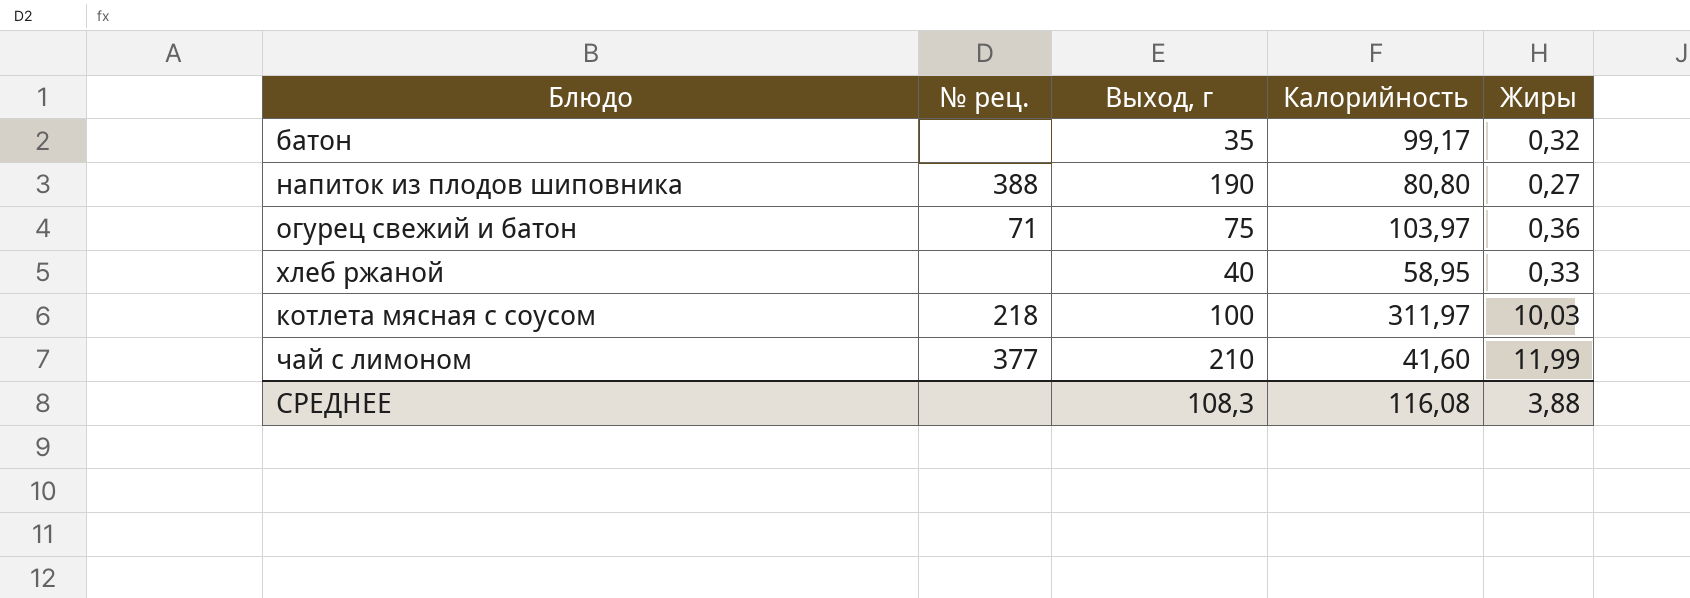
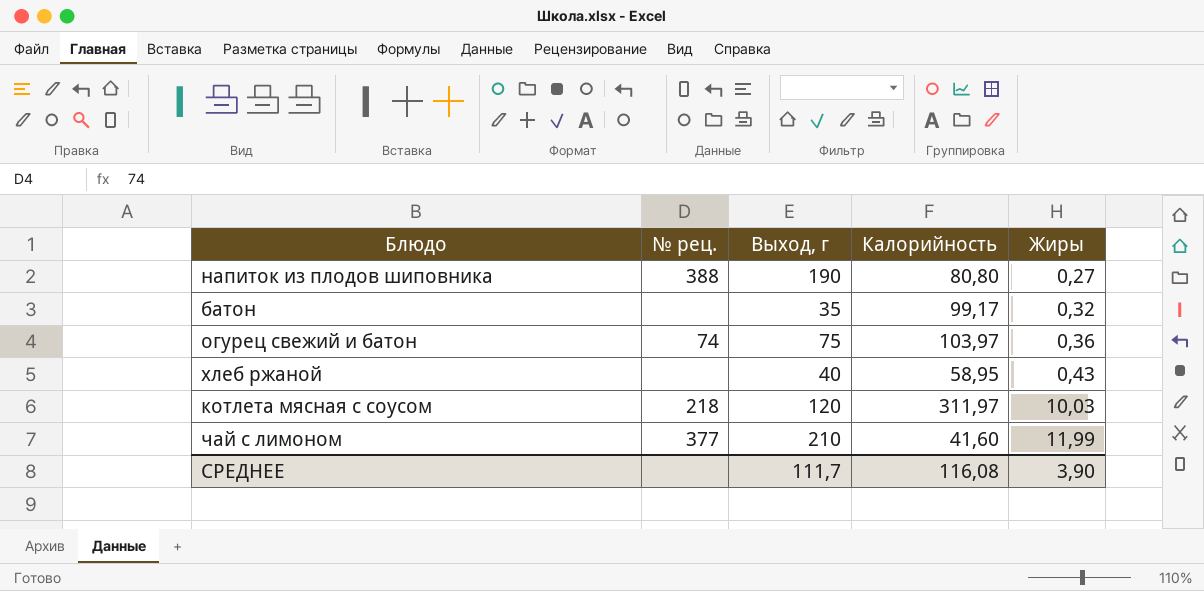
row order: none -> Жиры ascending
огурец свежий и батон | № рец.: 71 -> 74
хлеб ржаной | Жиры: 0,33 -> 0,43
котлета мясная с соусом | Выход, г: 100 -> 120
СРЕДНЕЕ | Выход, г: 108,3 -> 111,7
СРЕДНЕЕ | Жиры: 3,88 -> 3,90

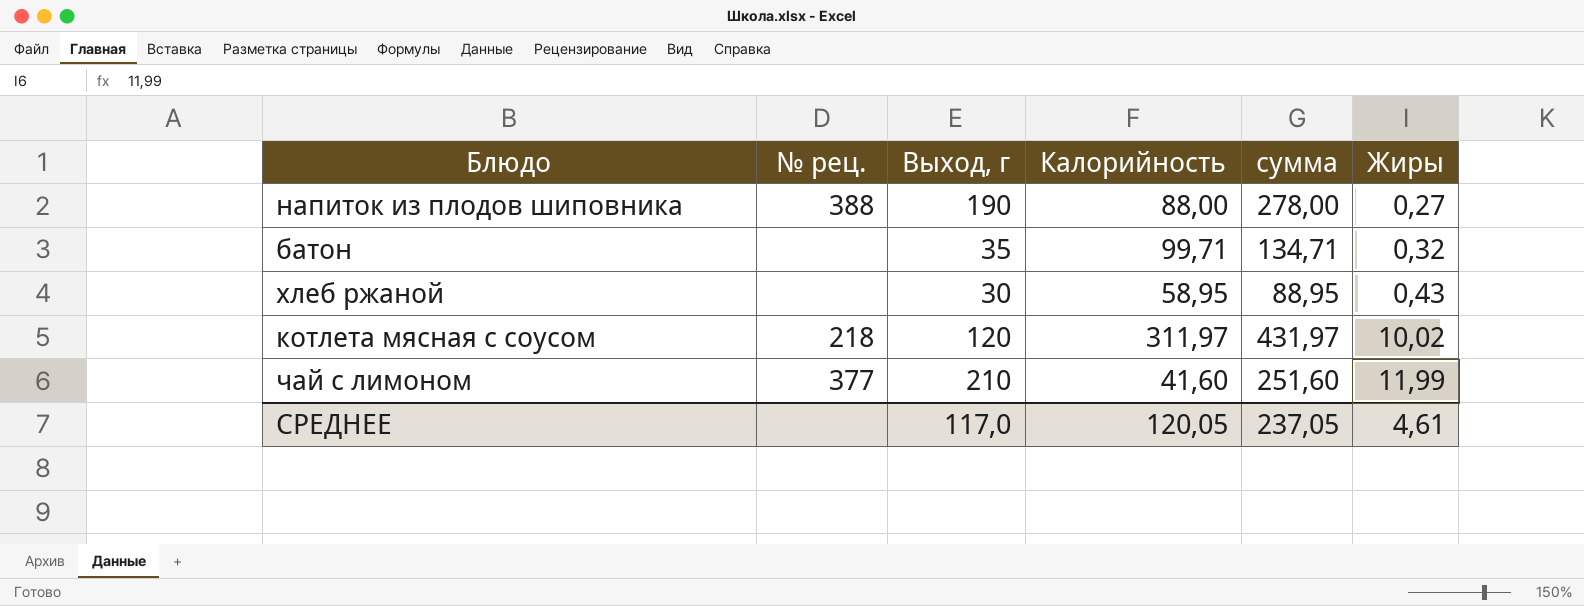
column сумма | formula: none -> [Выход, г] + [Калорийность]
row огурец свежий и батон: 74 | 75 | 103,97 | 0,36 -> none
напиток из плодов шиповника | Калорийность: 80,80 -> 88,00
батон | Калорийность: 99,17 -> 99,71
хлеб ржаной | Выход, г: 40 -> 30
котлета мясная с соусом | Жиры: 10,03 -> 10,02
СРЕДНЕЕ | Выход, г: 111,7 -> 117,0
СРЕДНЕЕ | Калорийность: 116,08 -> 120,05
СРЕДНЕЕ | Жиры: 3,90 -> 4,61

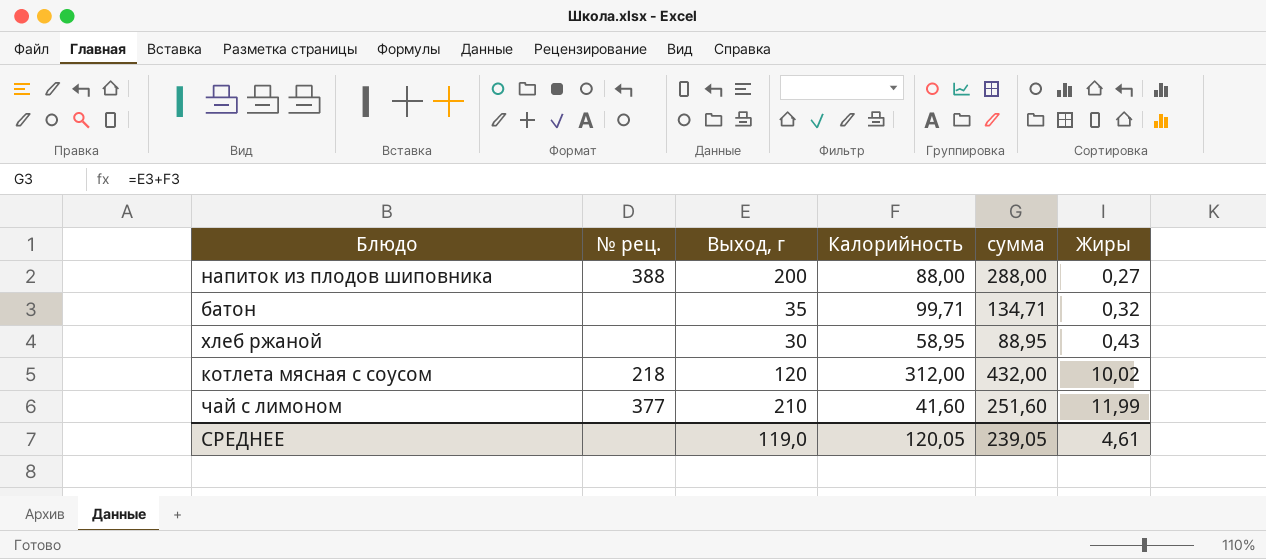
напиток из плодов шиповника | Выход, г: 190 -> 200
напиток из плодов шиповника | сумма: 278,00 -> 288,00
котлета мясная с соусом | Калорийность: 311,97 -> 312,00
котлета мясная с соусом | сумма: 431,97 -> 432,00
СРЕДНЕЕ | Выход, г: 117,0 -> 119,0
СРЕДНЕЕ | сумма: 237,05 -> 239,05

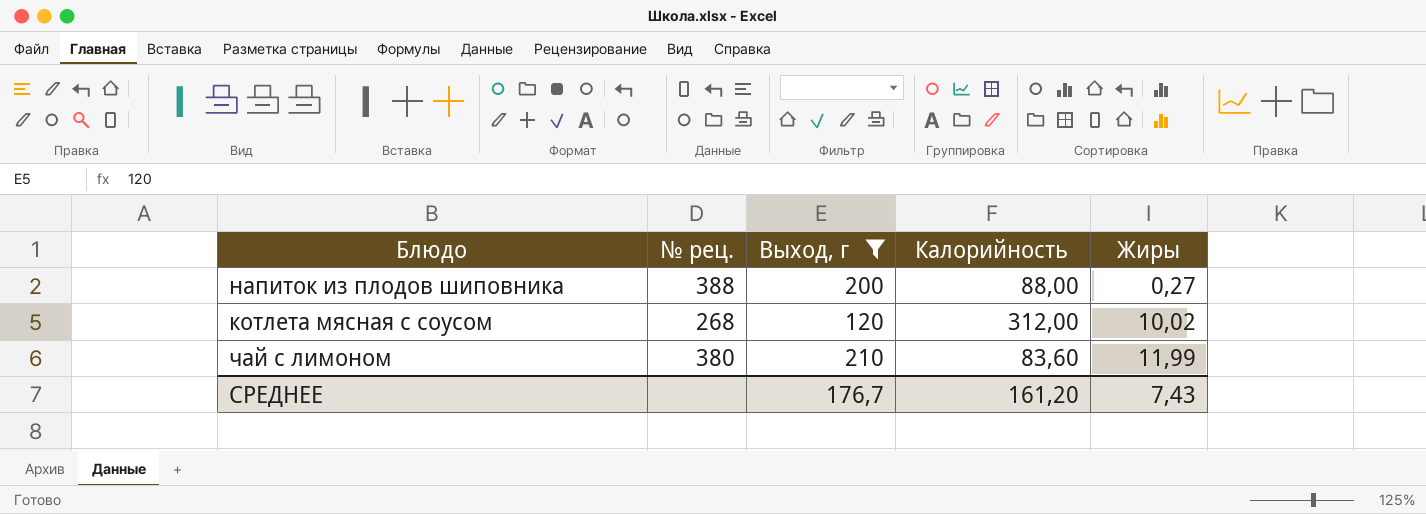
filter: none -> Выход, г >= 120
column сумма | formula: [Выход, г] + [Калорийность] -> none
котлета мясная с соусом | № рец.: 218 -> 268
чай с лимоном | № рец.: 377 -> 380
чай с лимоном | Калорийность: 41,60 -> 83,60
СРЕДНЕЕ | Выход, г: 119,0 -> 176,7
СРЕДНЕЕ | Калорийность: 120,05 -> 161,20
СРЕДНЕЕ | Жиры: 4,61 -> 7,43

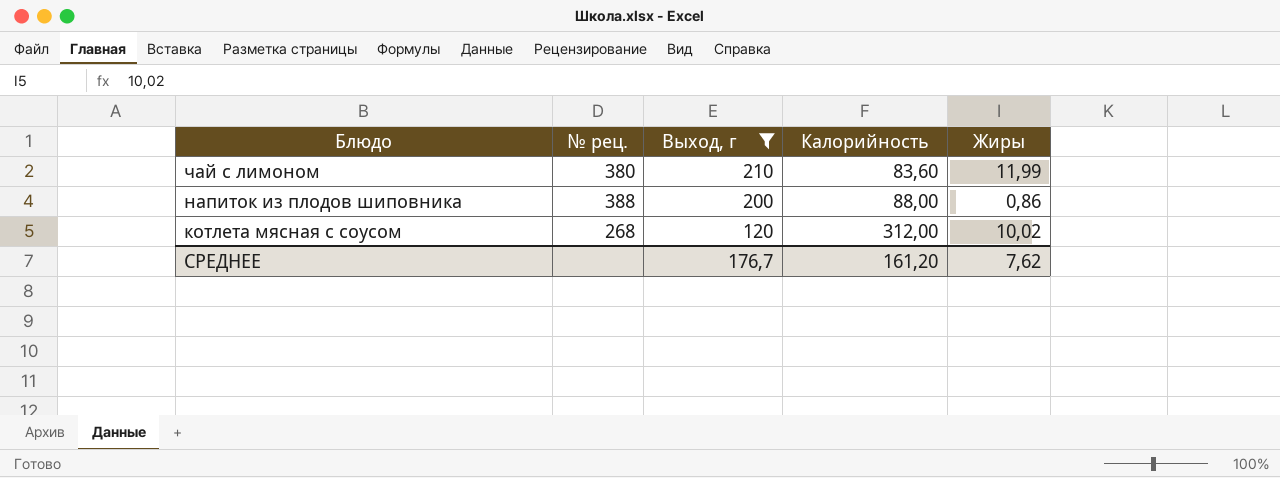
row order: Жиры ascending -> Блюдо descending
напиток из плодов шиповника | Жиры: 0,27 -> 0,86
СРЕДНЕЕ | Жиры: 7,43 -> 7,62

